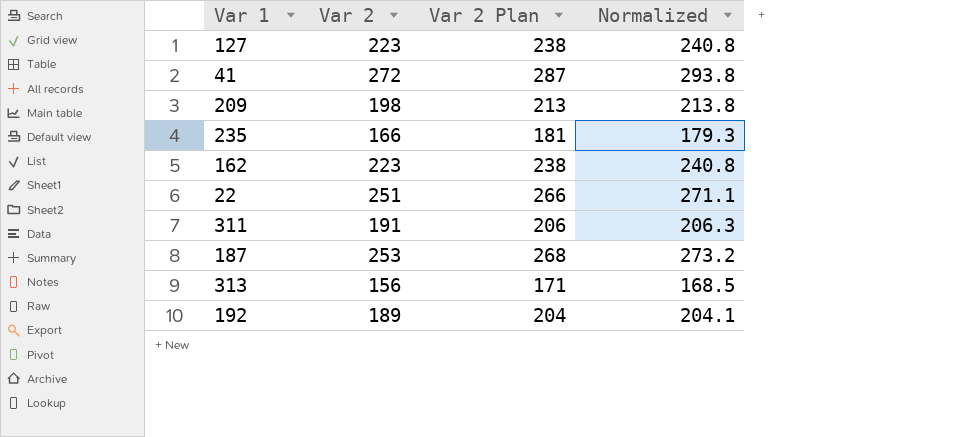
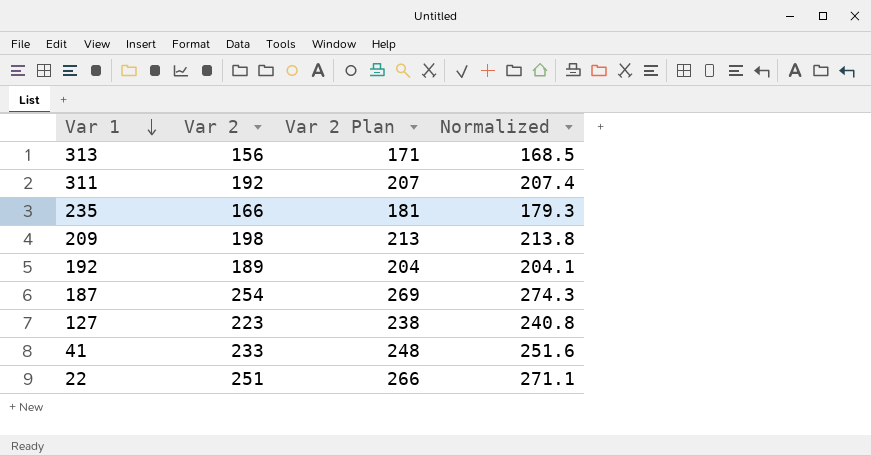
row order: none -> Var 1 descending
row 162: 223 | 238 | 240.8 -> none
311 | Var 2: 191 -> 192
311 | Var 2 Plan: 206 -> 207
311 | Normalized: 206.3 -> 207.4
187 | Var 2: 253 -> 254
187 | Var 2 Plan: 268 -> 269
187 | Normalized: 273.2 -> 274.3
41 | Var 2: 272 -> 233
41 | Var 2 Plan: 287 -> 248
41 | Normalized: 293.8 -> 251.6

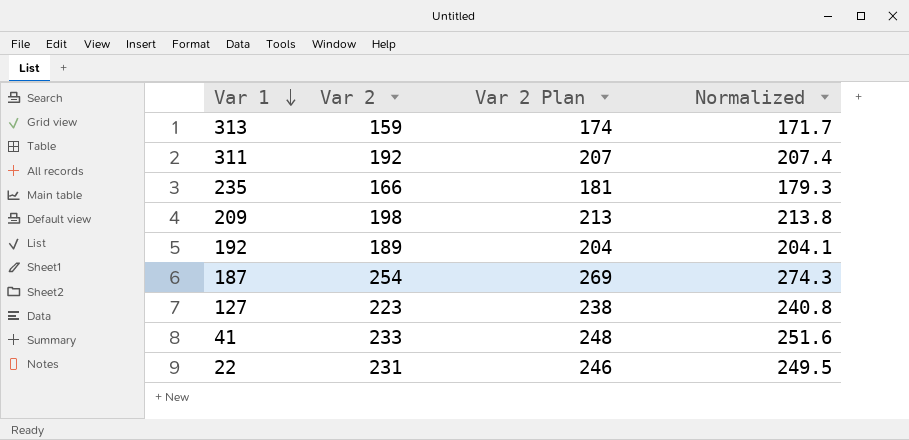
313 | Var 2: 156 -> 159
313 | Var 2 Plan: 171 -> 174
313 | Normalized: 168.5 -> 171.7
22 | Var 2: 251 -> 231
22 | Var 2 Plan: 266 -> 246
22 | Normalized: 271.1 -> 249.5

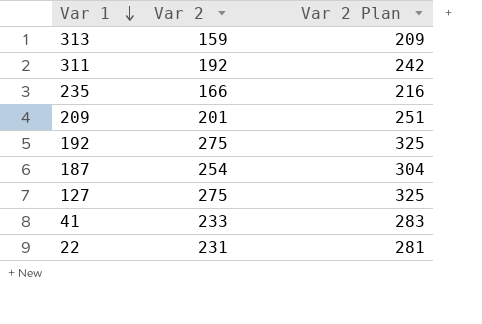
column Normalized | formula: [Var 2] * 1.08 -> none
column Var 2 Plan | formula: [Var 2] + 15 -> [Var 2] + 50
209 | Var 2: 198 -> 201
192 | Var 2: 189 -> 275
127 | Var 2: 223 -> 275

